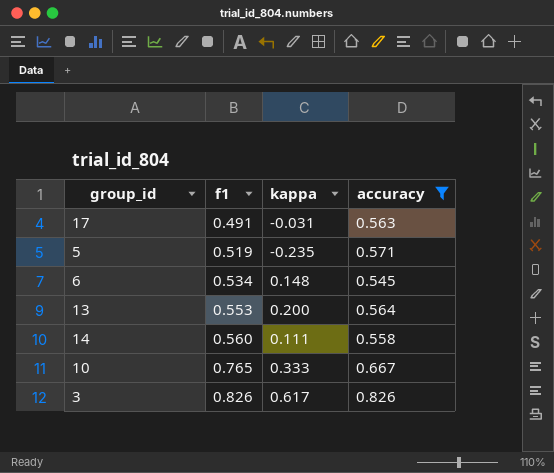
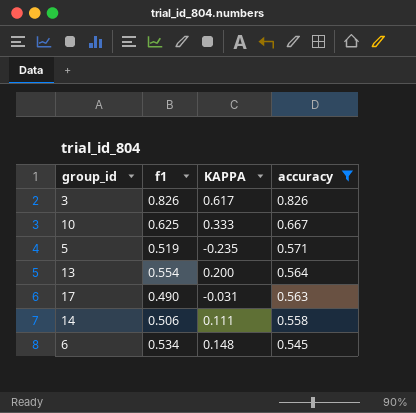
row order: f1 ascending -> accuracy descending
column name: kappa -> KAPPA
10 | f1: 0.765 -> 0.625
13 | f1: 0.553 -> 0.554
17 | f1: 0.491 -> 0.490
14 | f1: 0.560 -> 0.506

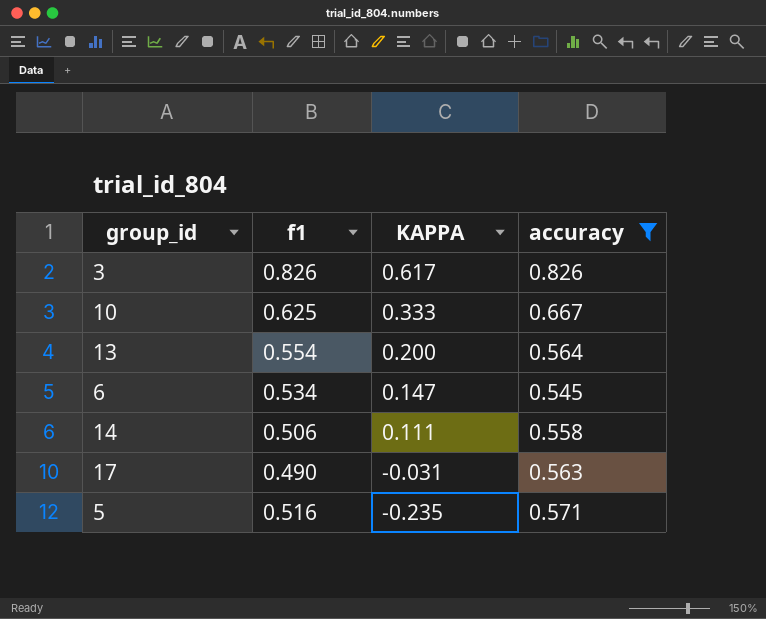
row order: accuracy descending -> KAPPA descending
6 | KAPPA: 0.148 -> 0.147
5 | f1: 0.519 -> 0.516

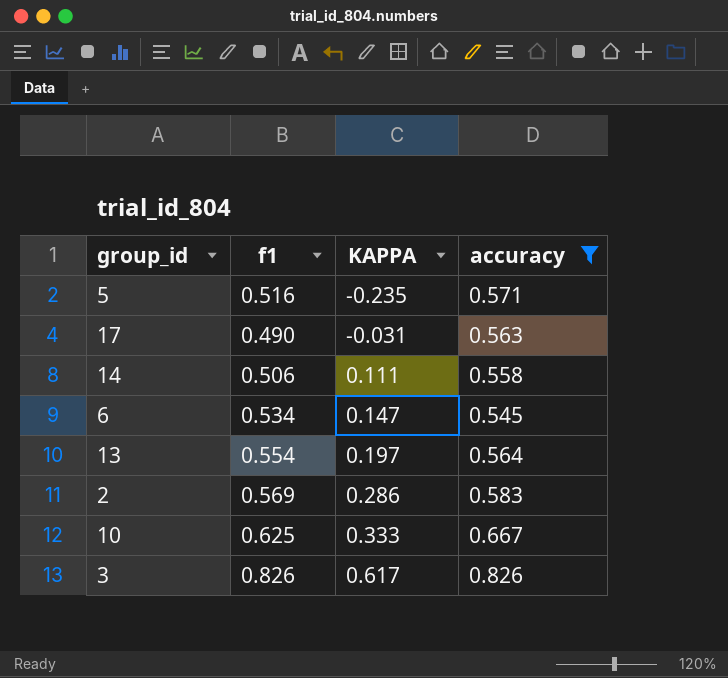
row order: KAPPA descending -> KAPPA ascending
13 | KAPPA: 0.200 -> 0.197
row 2: none -> 0.569 | 0.286 | 0.583

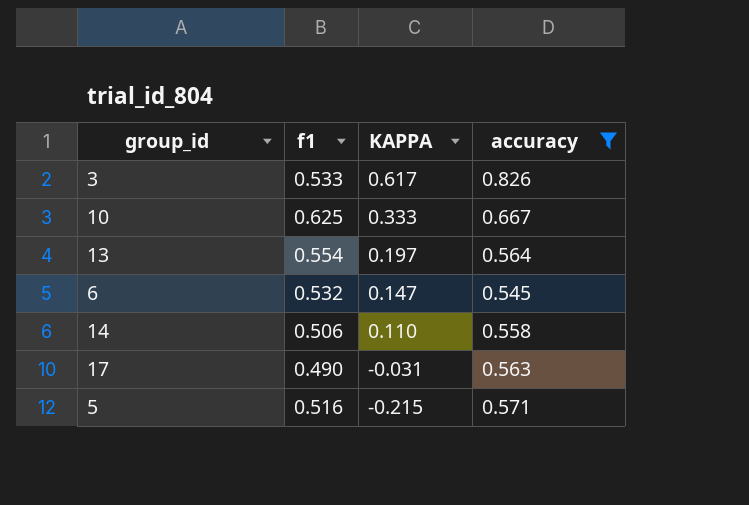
row order: KAPPA ascending -> KAPPA descending
row 2: 0.569 | 0.286 | 0.583 -> none
3 | f1: 0.826 -> 0.533
6 | f1: 0.534 -> 0.532
14 | KAPPA: 0.111 -> 0.110
5 | KAPPA: -0.235 -> -0.215

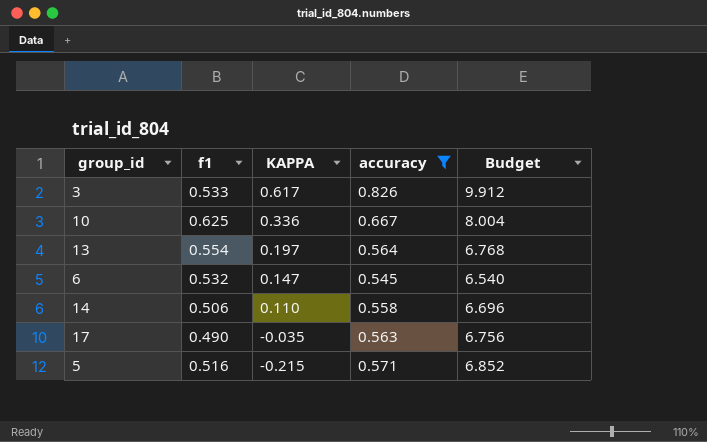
column Budget | formula: none -> [accuracy] * 12
10 | KAPPA: 0.333 -> 0.336
17 | KAPPA: -0.031 -> -0.035

